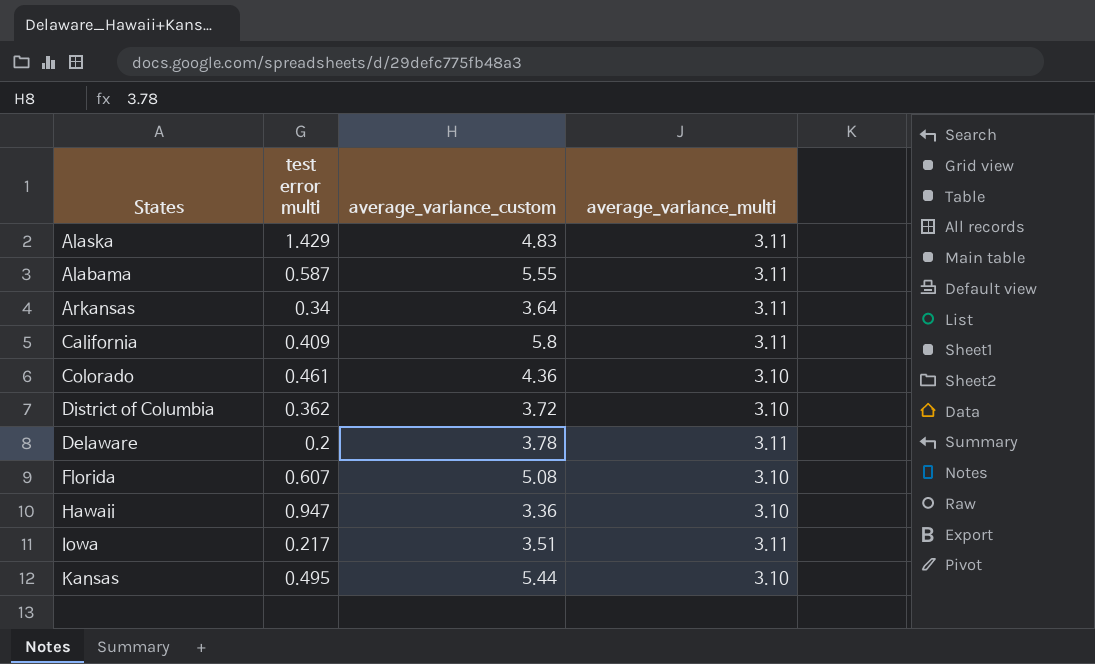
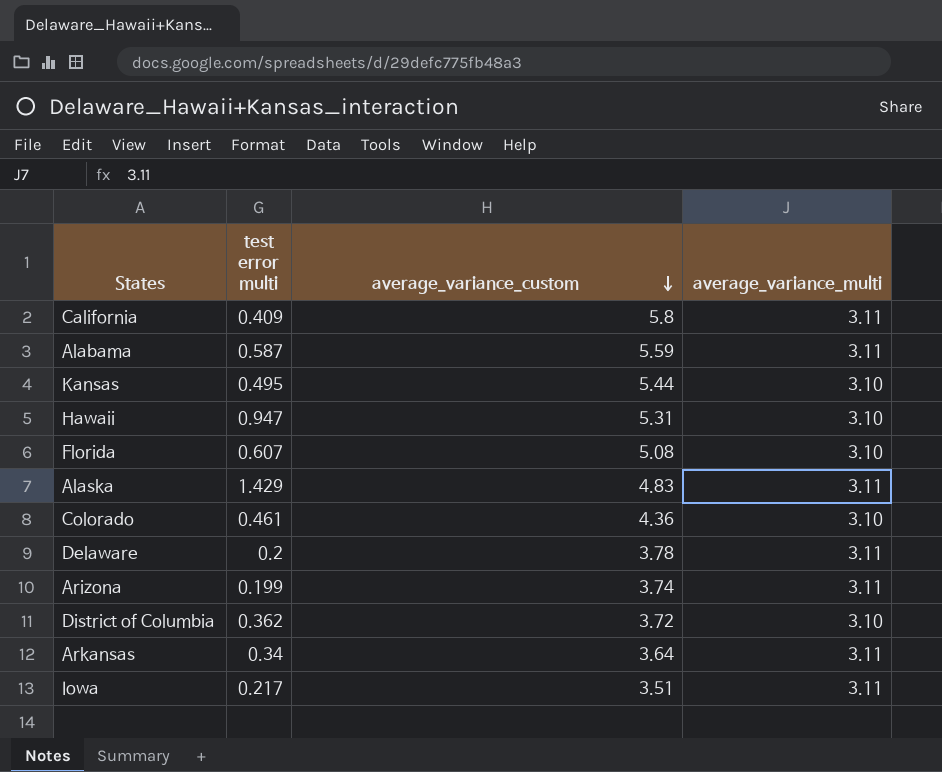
row order: none -> average_variance_custom descending
Alabama | average_variance_custom: 5.55 -> 5.59
Hawaii | average_variance_custom: 3.36 -> 5.31
row Arizona: none -> 0.199 | 3.74 | 3.11

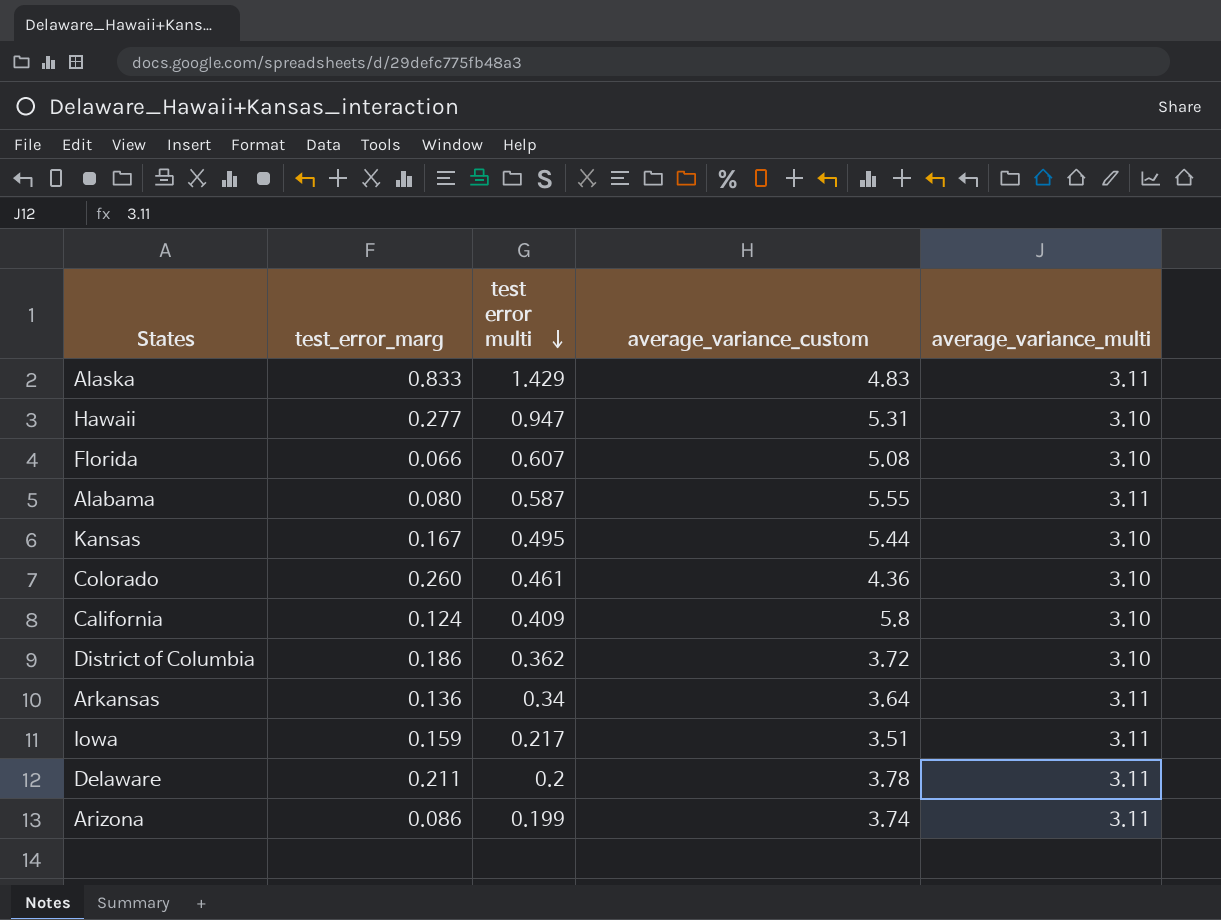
row order: average_variance_custom descending -> test error multi descending
column test_error_marg | position: none -> 2
Alabama | average_variance_custom: 5.59 -> 5.55
California | average_variance_multi: 3.11 -> 3.10

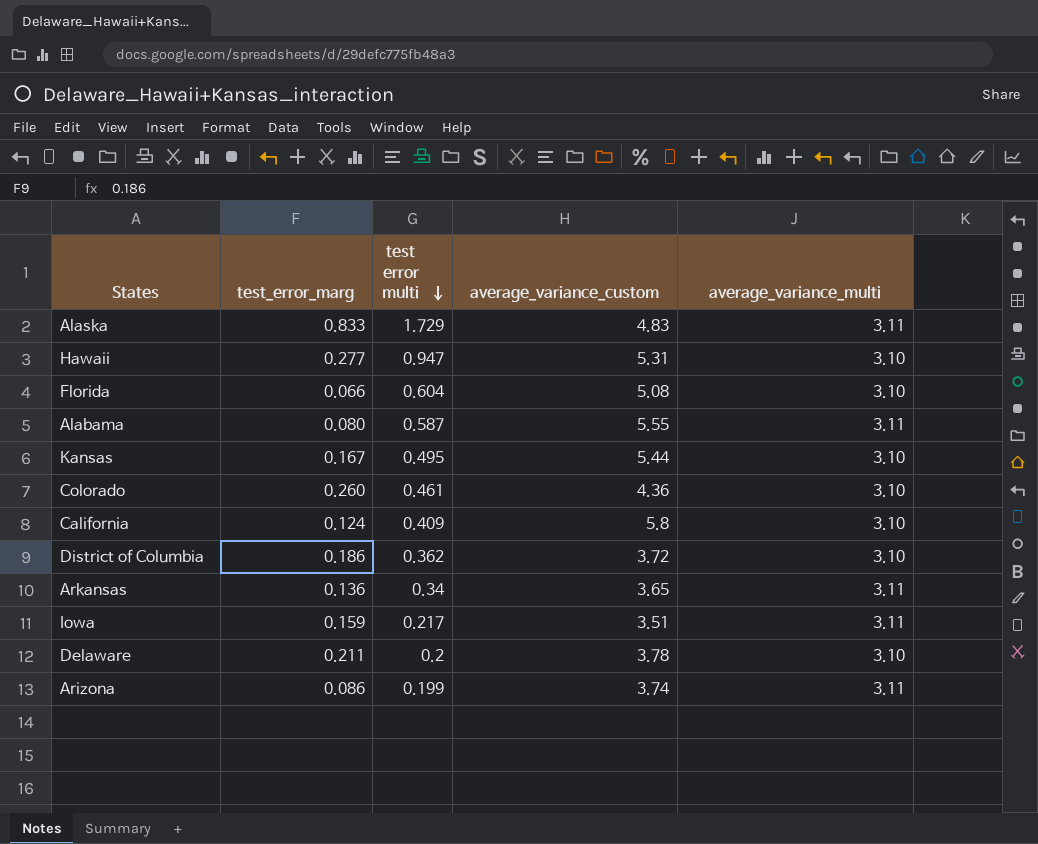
Alaska | test error multi: 1.429 -> 1.729
Florida | test error multi: 0.607 -> 0.604
Arkansas | average_variance_custom: 3.64 -> 3.65
Delaware | average_variance_multi: 3.11 -> 3.10

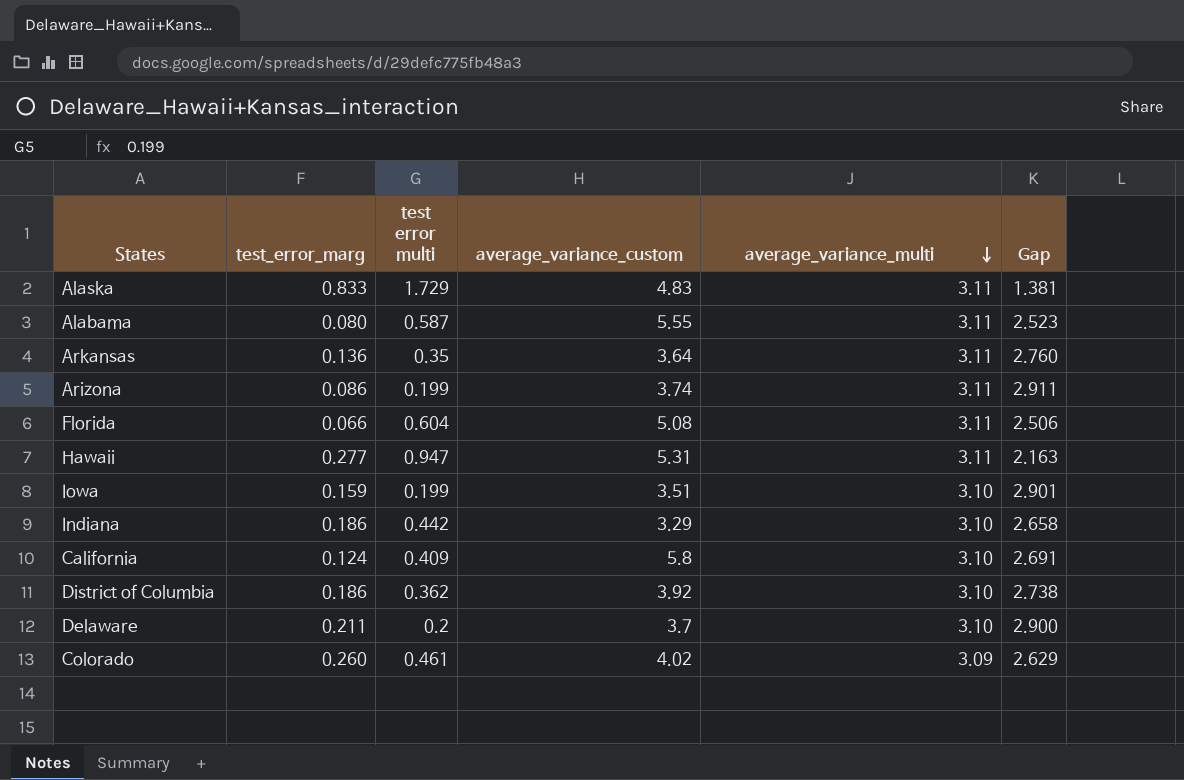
row order: test error multi descending -> average_variance_multi descending
column Gap | formula: none -> [average_variance_multi] - [test error multi]
row Kansas: 0.167 | 0.495 | 5.44 | 3.10 -> none
Arkansas | test error multi: 0.34 -> 0.35
Arkansas | average_variance_custom: 3.65 -> 3.64
Florida | average_variance_multi: 3.10 -> 3.11
Hawaii | average_variance_multi: 3.10 -> 3.11
Iowa | test error multi: 0.217 -> 0.199
Iowa | average_variance_multi: 3.11 -> 3.10
row Indiana: none -> 0.186 | 0.442 | 3.29 | 3.10 | 2.658
District of Columbia | average_variance_custom: 3.72 -> 3.92
Delaware | average_variance_custom: 3.78 -> 3.7
Colorado | average_variance_custom: 4.36 -> 4.02
Colorado | average_variance_multi: 3.10 -> 3.09

